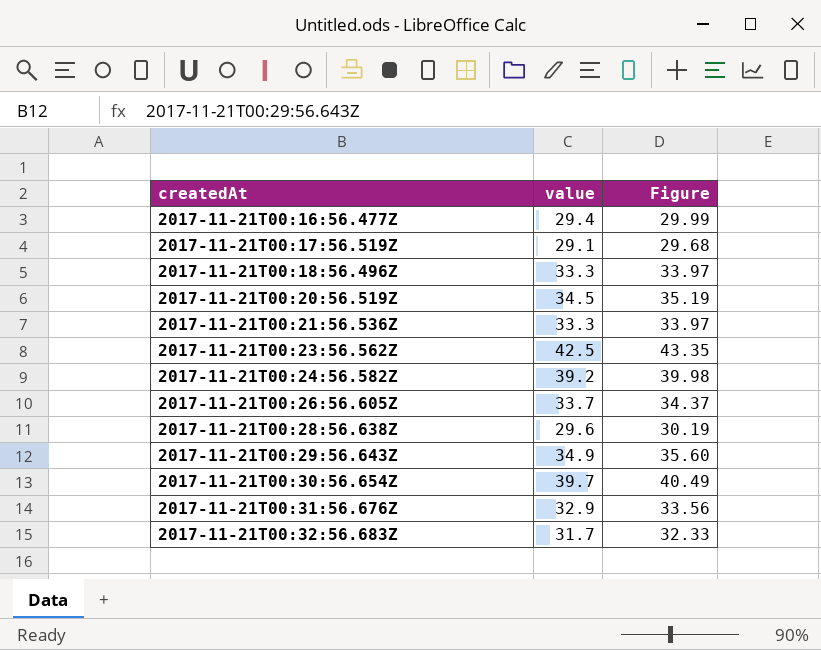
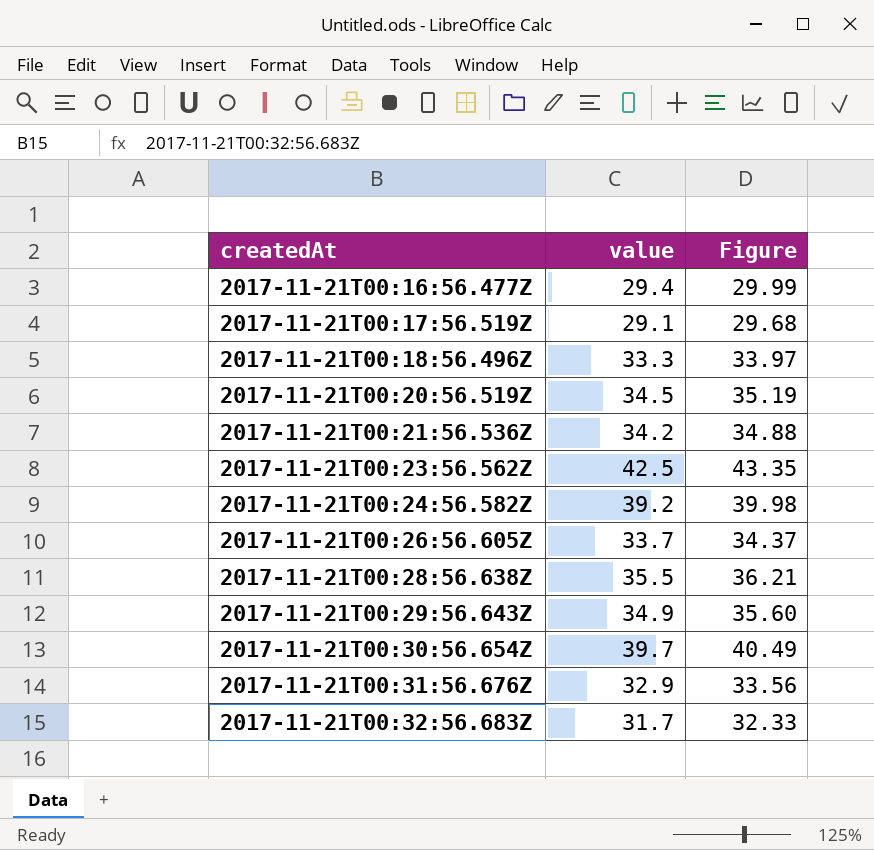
2017-11-21T00:21:56.536Z | value: 33.3 -> 34.2
2017-11-21T00:21:56.536Z | Figure: 33.97 -> 34.88
2017-11-21T00:28:56.638Z | value: 29.6 -> 35.5
2017-11-21T00:28:56.638Z | Figure: 30.19 -> 36.21

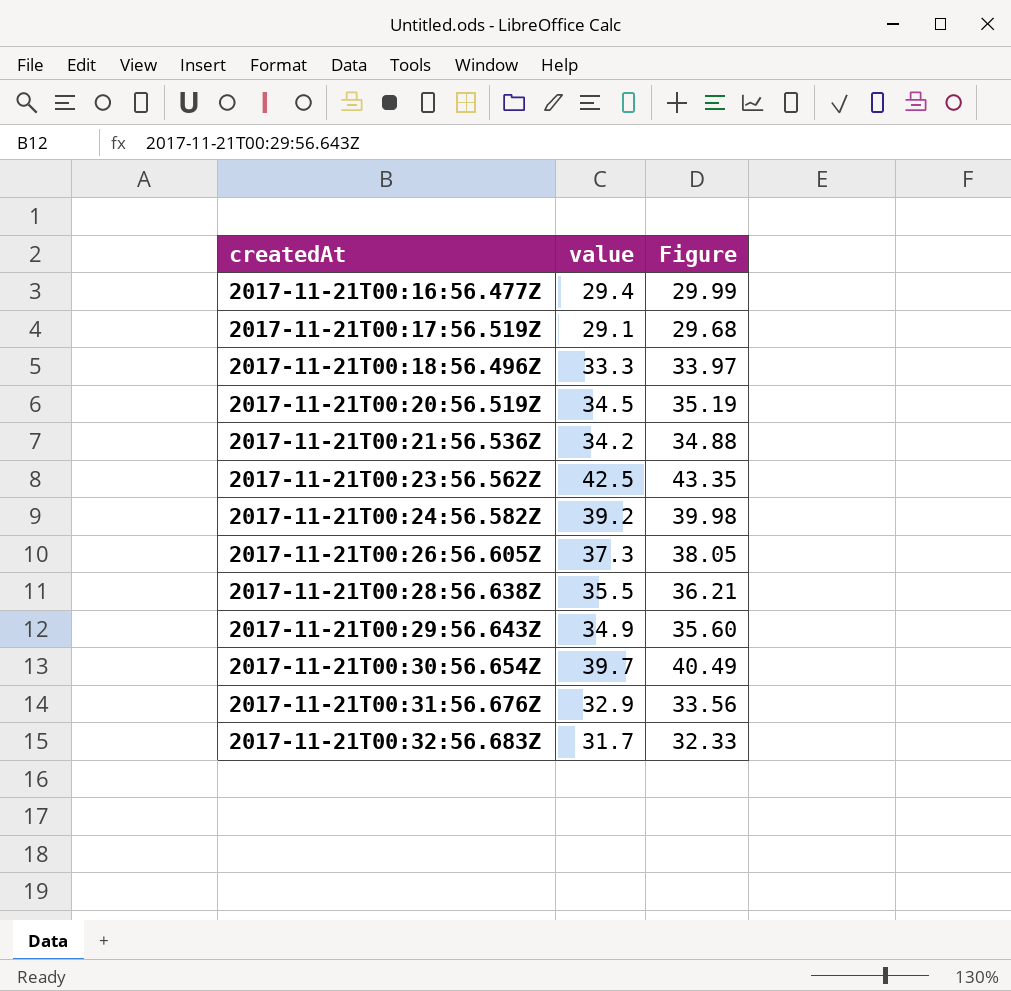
2017-11-21T00:26:56.605Z | value: 33.7 -> 37.3
2017-11-21T00:26:56.605Z | Figure: 34.37 -> 38.05

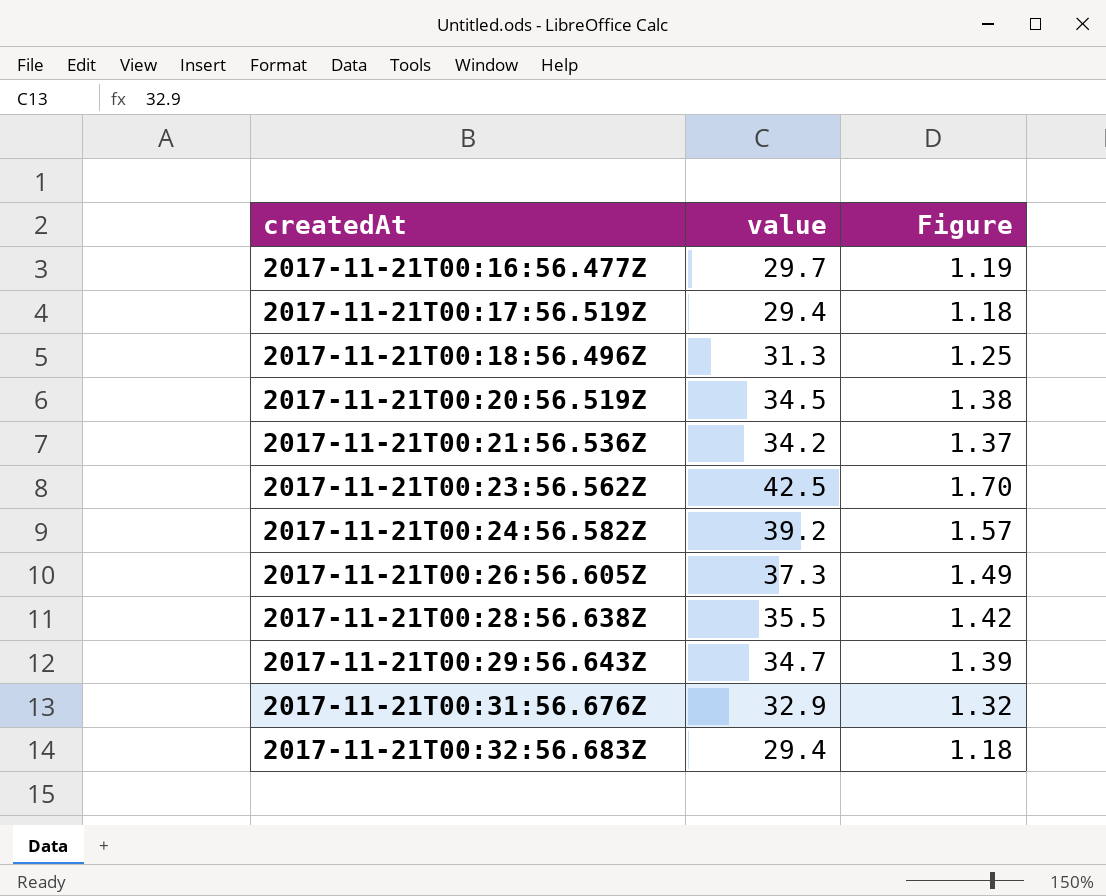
column Figure | formula: [value] * 1.02 -> [value] * 0.04
row 2017-11-21T00:30:56.654Z: 39.7 | 40.49 -> none
2017-11-21T00:16:56.477Z | value: 29.4 -> 29.7
2017-11-21T00:17:56.519Z | value: 29.1 -> 29.4
2017-11-21T00:18:56.496Z | value: 33.3 -> 31.3
2017-11-21T00:29:56.643Z | value: 34.9 -> 34.7
2017-11-21T00:32:56.683Z | value: 31.7 -> 29.4

